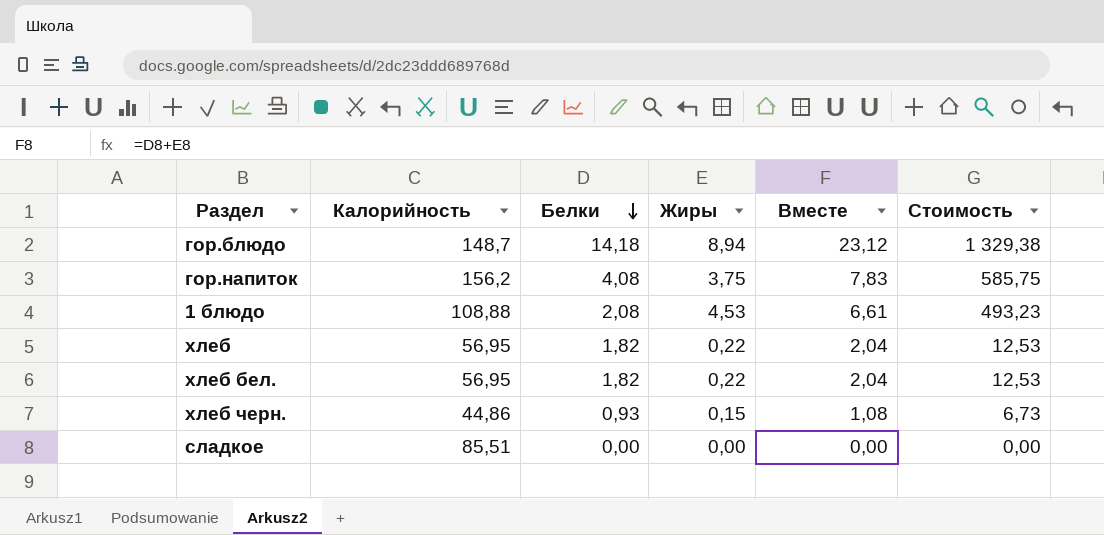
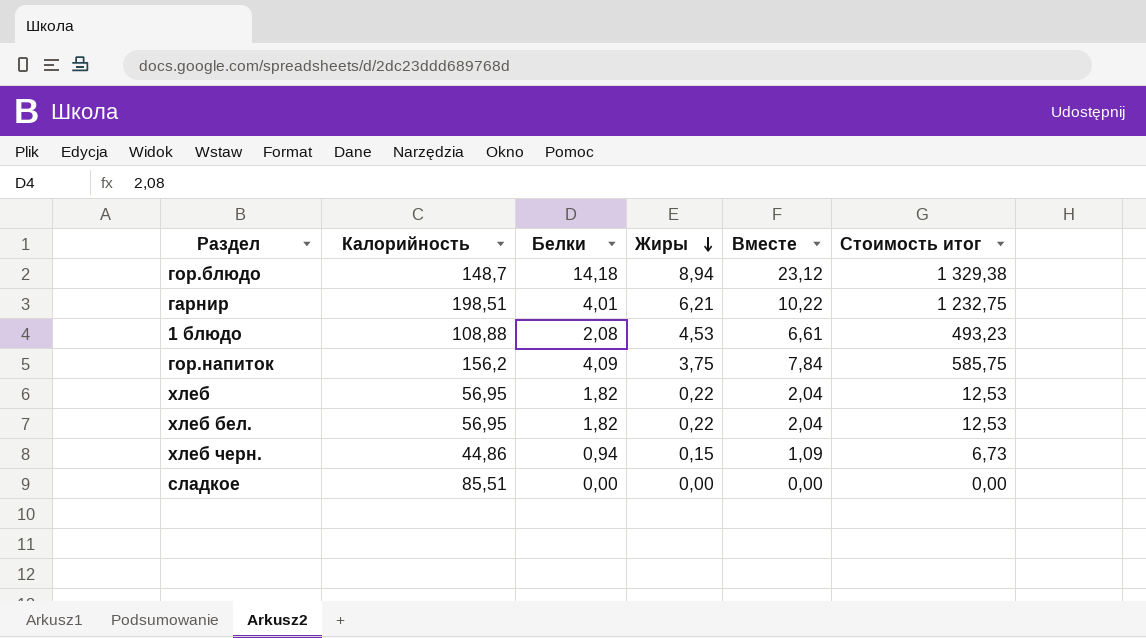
row order: Белки descending -> Жиры descending
column name: Стоимость -> Стоимость итог
row гарнир: none -> 198,51 | 4,01 | 6,21 | 10,22 | 1 232,75
гор.напиток | Белки: 4,08 -> 4,09
гор.напиток | Вместе: 7,83 -> 7,84
хлеб черн. | Белки: 0,93 -> 0,94
хлеб черн. | Вместе: 1,08 -> 1,09

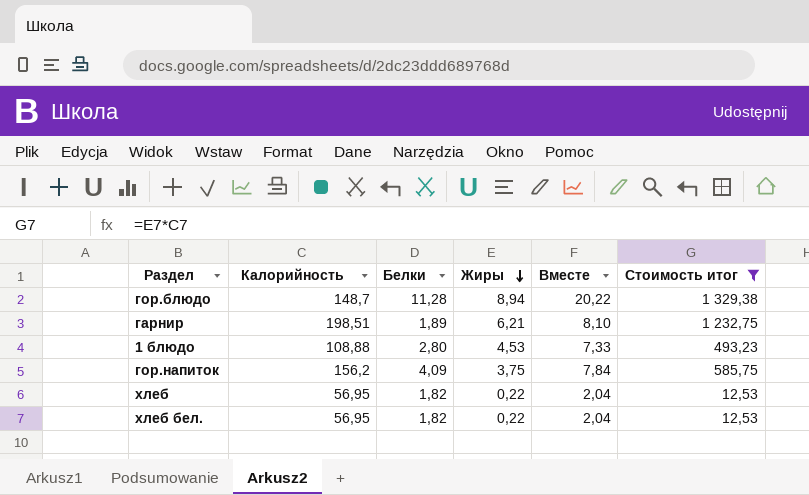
filter: none -> Стоимость итог >= 12,53
гор.блюдо | Белки: 14,18 -> 11,28
гор.блюдо | Вместе: 23,12 -> 20,22
гарнир | Белки: 4,01 -> 1,89
гарнир | Вместе: 10,22 -> 8,10
1 блюдо | Белки: 2,08 -> 2,80
1 блюдо | Вместе: 6,61 -> 7,33

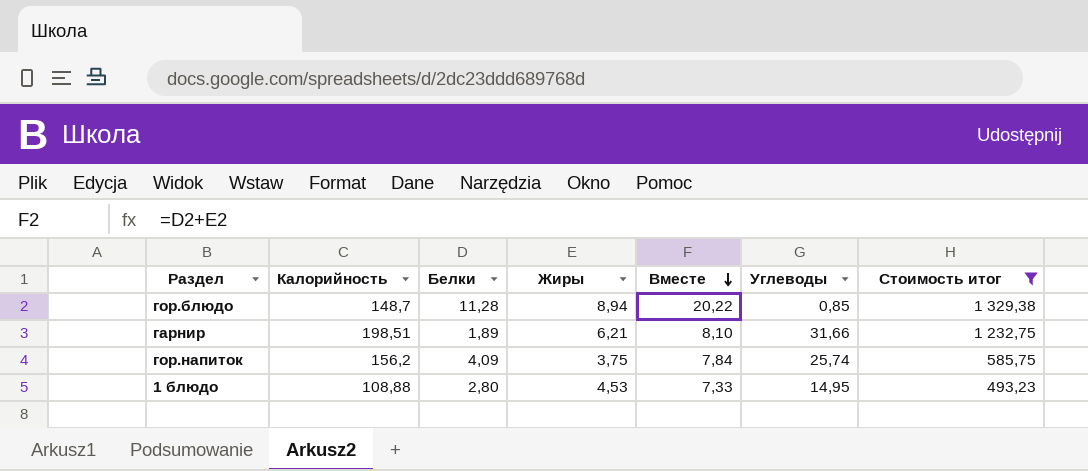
row order: Жиры descending -> Вместе descending
column Углеводы | position: none -> 6
row хлеб: 56,95 | 1,82 | 0,22 | 2,04 | 12,53 -> none
row хлеб бел.: 56,95 | 1,82 | 0,22 | 2,04 | 12,53 -> none

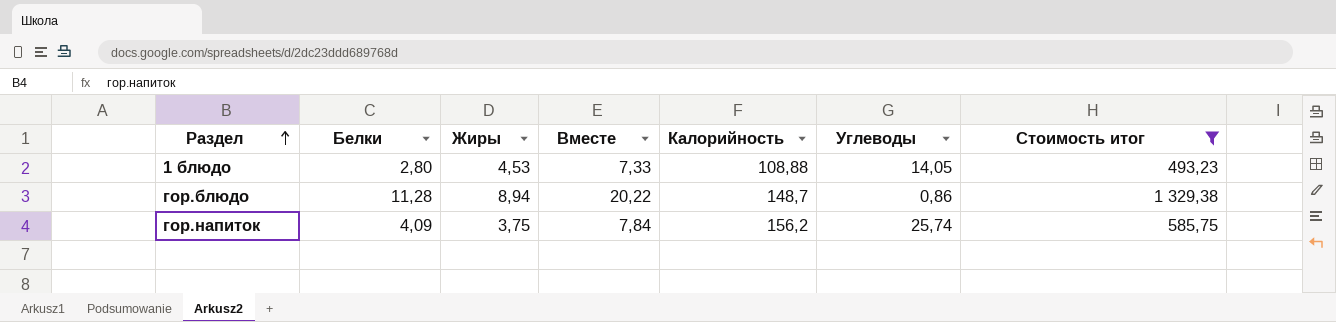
row order: Вместе descending -> Раздел ascending
column Калорийность | position: 2 -> 5
row гарнир: 198,51 | 1,89 | 6,21 | 8,10 | 31,66 | 1 232,75 -> none
1 блюдо | Углеводы: 14,95 -> 14,05
гор.блюдо | Углеводы: 0,85 -> 0,86

